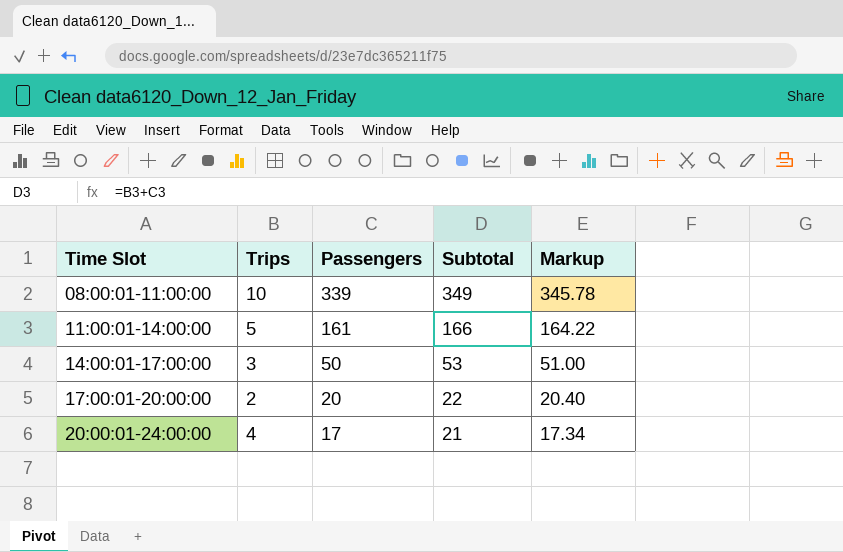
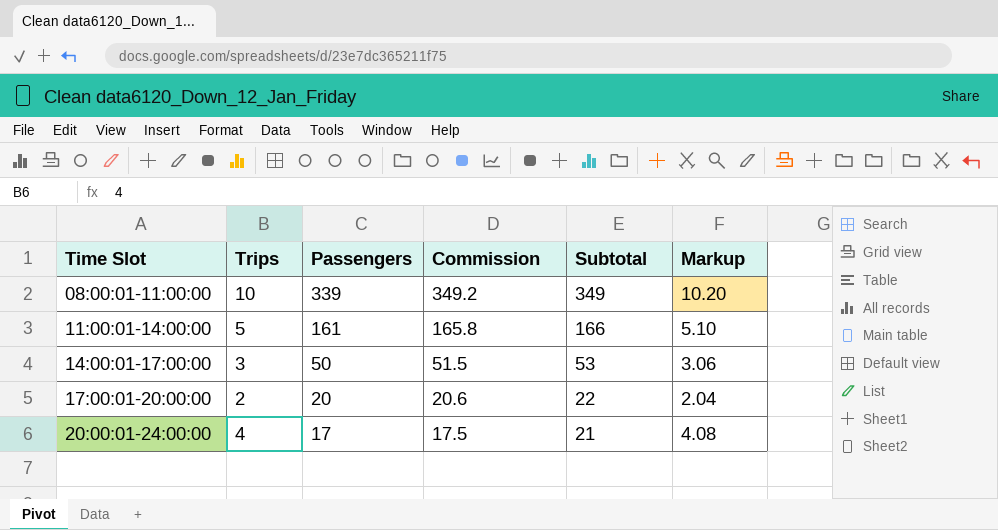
column Commission | formula: none -> [Passengers] * 1.03
column Markup | formula: [Passengers] * 1.02 -> [Trips] * 1.02

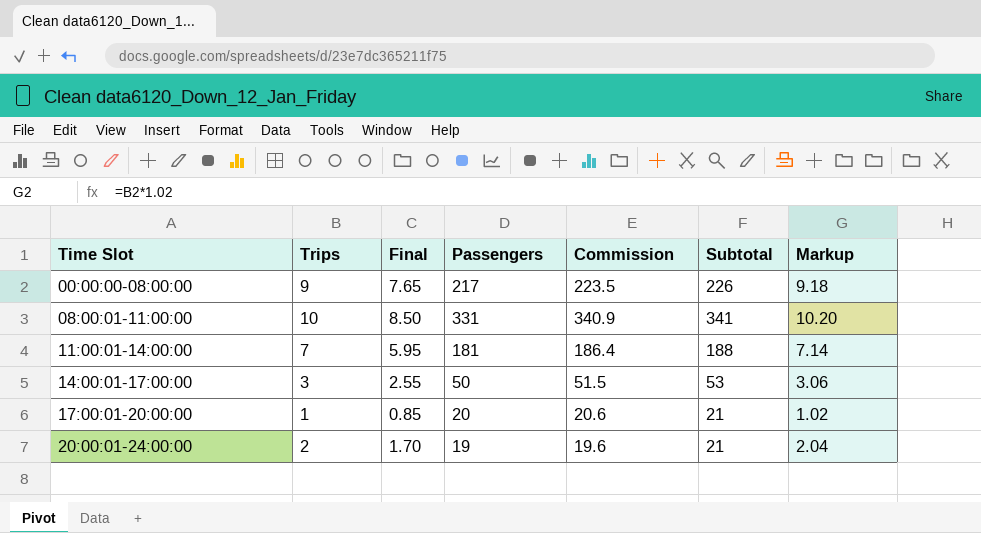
column Final | formula: none -> [Trips] * 0.85
row 00:00:00-08:00:00: none -> 9 | 7.65 | 217 | 223.5 | 226 | 9.18
08:00:01-11:00:00 | Passengers: 339 -> 331
08:00:01-11:00:00 | Commission: 349.2 -> 340.9
08:00:01-11:00:00 | Subtotal: 349 -> 341
11:00:01-14:00:00 | Trips: 5 -> 7
11:00:01-14:00:00 | Passengers: 161 -> 181
11:00:01-14:00:00 | Commission: 165.8 -> 186.4
11:00:01-14:00:00 | Subtotal: 166 -> 188
11:00:01-14:00:00 | Markup: 5.10 -> 7.14
17:00:01-20:00:00 | Trips: 2 -> 1
17:00:01-20:00:00 | Subtotal: 22 -> 21
17:00:01-20:00:00 | Markup: 2.04 -> 1.02
20:00:01-24:00:00 | Trips: 4 -> 2
20:00:01-24:00:00 | Passengers: 17 -> 19
20:00:01-24:00:00 | Commission: 17.5 -> 19.6
20:00:01-24:00:00 | Markup: 4.08 -> 2.04

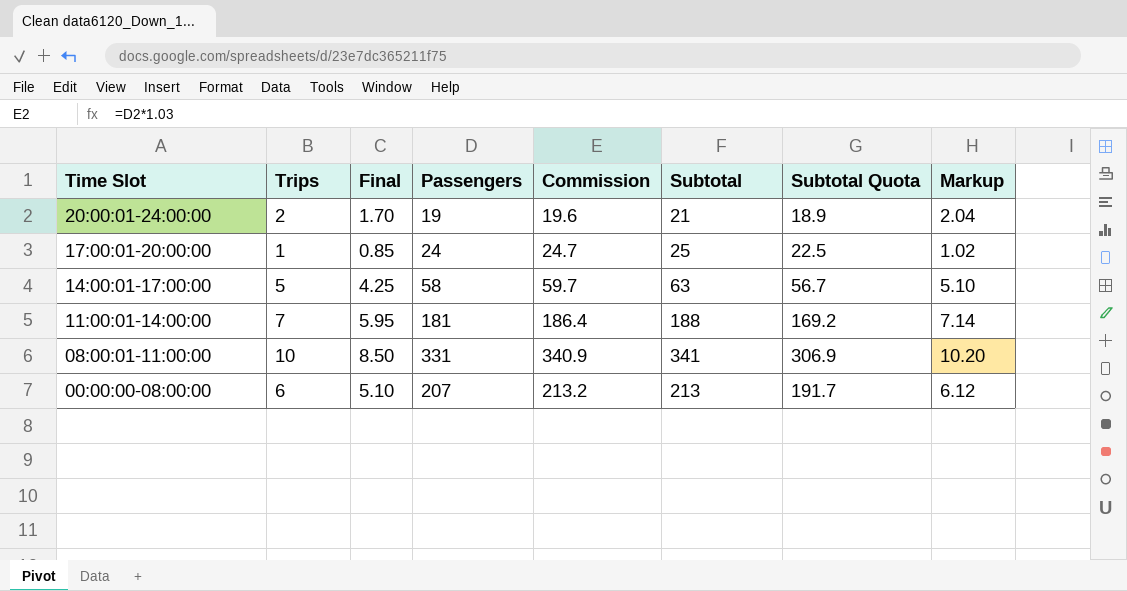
row order: Time Slot ascending -> Time Slot descending
column Subtotal Quota | formula: none -> [Subtotal] * 0.9
17:00:01-20:00:00 | Passengers: 20 -> 24
17:00:01-20:00:00 | Commission: 20.6 -> 24.7
17:00:01-20:00:00 | Subtotal: 21 -> 25
14:00:01-17:00:00 | Trips: 3 -> 5
14:00:01-17:00:00 | Final: 2.55 -> 4.25
14:00:01-17:00:00 | Passengers: 50 -> 58
14:00:01-17:00:00 | Commission: 51.5 -> 59.7
14:00:01-17:00:00 | Subtotal: 53 -> 63
14:00:01-17:00:00 | Markup: 3.06 -> 5.10
00:00:00-08:00:00 | Trips: 9 -> 6
00:00:00-08:00:00 | Final: 7.65 -> 5.10
00:00:00-08:00:00 | Passengers: 217 -> 207
00:00:00-08:00:00 | Commission: 223.5 -> 213.2
00:00:00-08:00:00 | Subtotal: 226 -> 213
00:00:00-08:00:00 | Markup: 9.18 -> 6.12

